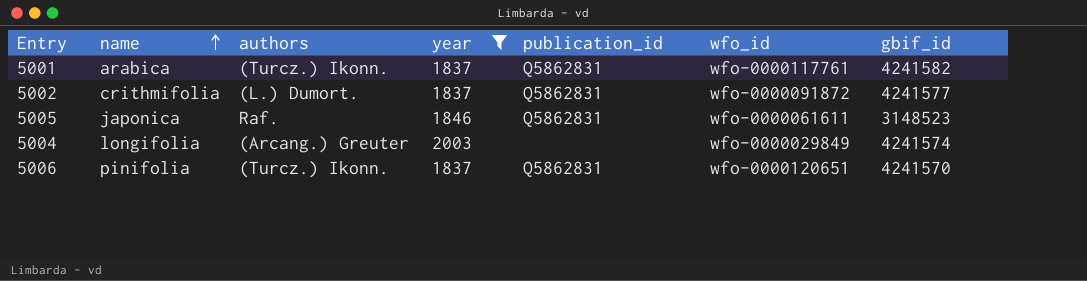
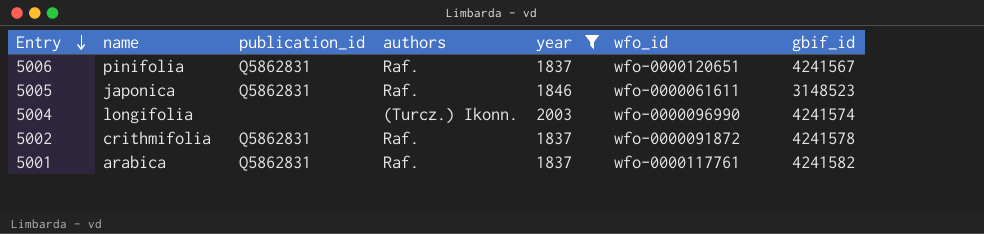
row order: name ascending -> Entry descending
column publication_id | position: 5 -> 3
5006 | authors: (Turcz.) Ikonn. -> Raf.
5006 | gbif_id: 4241570 -> 4241567
5004 | authors: (Arcang.) Greuter -> (Turcz.) Ikonn.
5004 | wfo_id: wfo-0000029849 -> wfo-0000096990
5002 | authors: (L.) Dumort. -> Raf.
5002 | gbif_id: 4241577 -> 4241578
5001 | authors: (Turcz.) Ikonn. -> Raf.

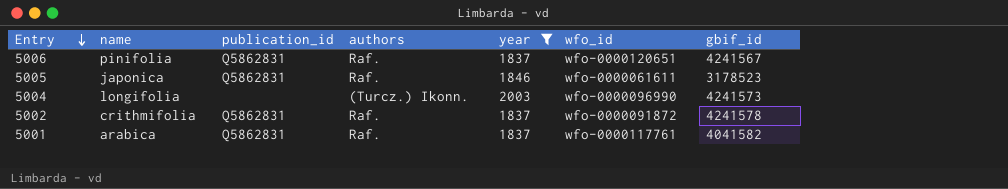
5005 | gbif_id: 3148523 -> 3178523
5004 | gbif_id: 4241574 -> 4241573
5001 | gbif_id: 4241582 -> 4041582

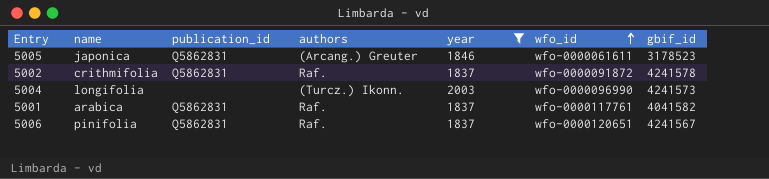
row order: Entry descending -> wfo_id ascending
5005 | authors: Raf. -> (Arcang.) Greuter

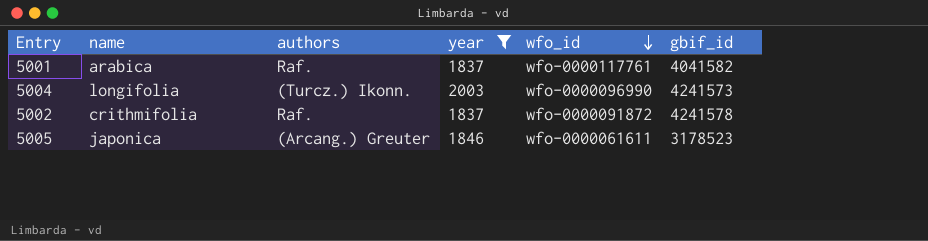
row order: wfo_id ascending -> wfo_id descending
column publication_id | position: 3 -> none
row 5006: pinifolia | Q5862831 | Raf. | 1837 | wfo-0000120651 | 4241567 -> none

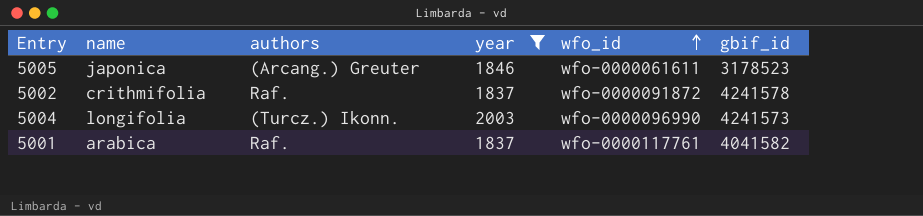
row order: wfo_id descending -> wfo_id ascending

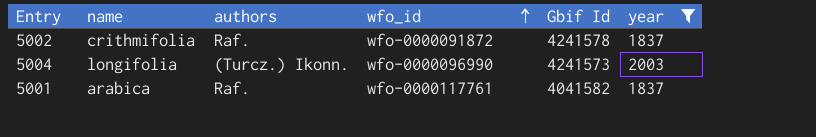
column name: gbif_id -> Gbif Id
column year | position: 4 -> 6
row 5005: japonica | (Arcang.) Greuter | 1846 | wfo-0000061611 | 3178523 -> none

